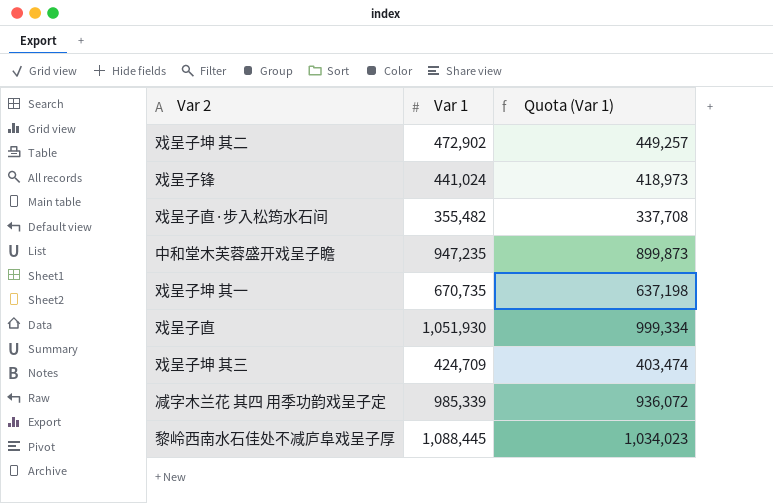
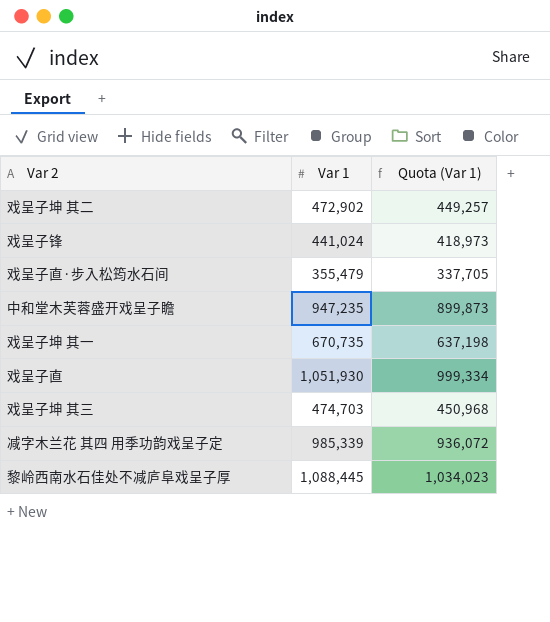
戏呈子直·步入松筠水石间 | Var 1: 355,482 -> 355,479
戏呈子直·步入松筠水石间 | Quota (Var 1): 337,708 -> 337,705
戏呈子坤 其三 | Var 1: 424,709 -> 474,703
戏呈子坤 其三 | Quota (Var 1): 403,474 -> 450,968

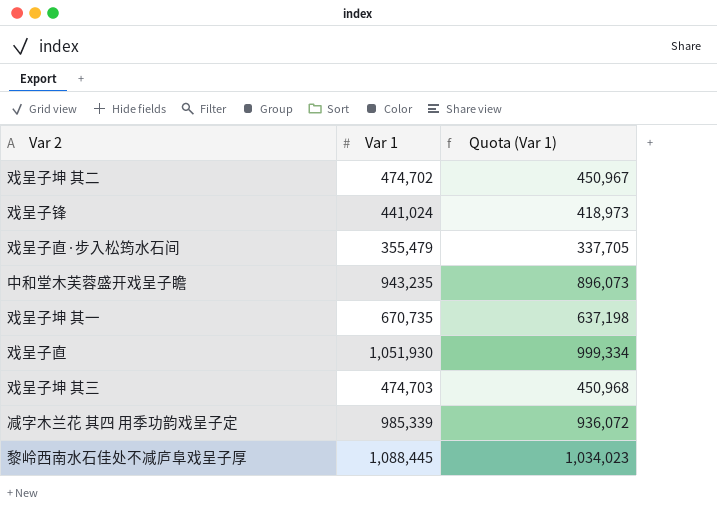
戏呈子坤 其二 | Var 1: 472,902 -> 474,702
戏呈子坤 其二 | Quota (Var 1): 449,257 -> 450,967
中和堂木芙蓉盛开戏呈子瞻 | Var 1: 947,235 -> 943,235
中和堂木芙蓉盛开戏呈子瞻 | Quota (Var 1): 899,873 -> 896,073

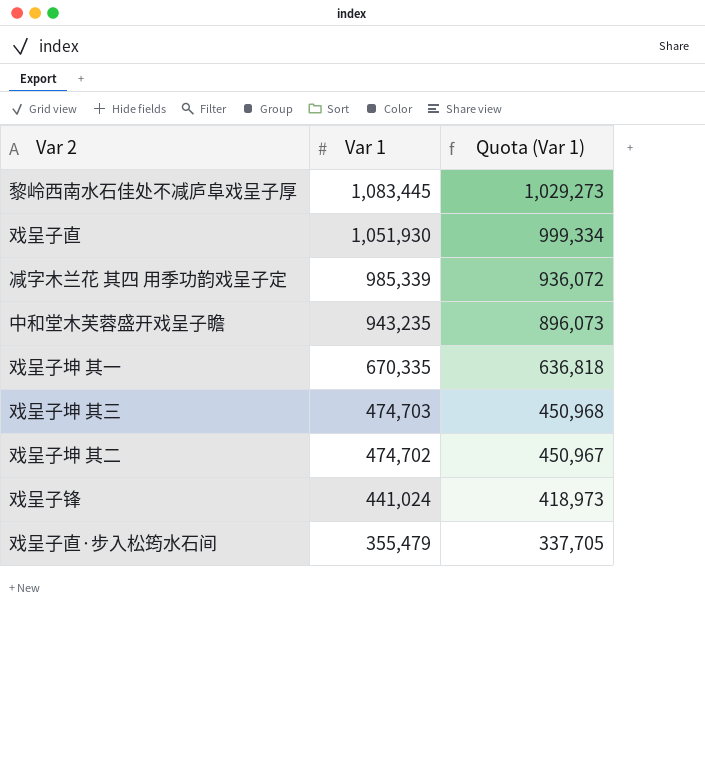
row order: none -> Var 1 descending
黎岭西南水石佳处不减庐阜戏呈子厚 | Var 1: 1,088,445 -> 1,083,445
黎岭西南水石佳处不减庐阜戏呈子厚 | Quota (Var 1): 1,034,023 -> 1,029,273
戏呈子坤 其一 | Var 1: 670,735 -> 670,335
戏呈子坤 其一 | Quota (Var 1): 637,198 -> 636,818

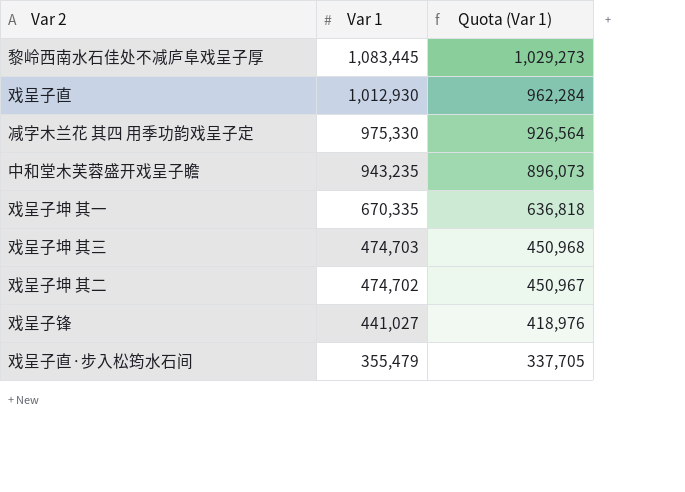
戏呈子直 | Var 1: 1,051,930 -> 1,012,930
戏呈子直 | Quota (Var 1): 999,334 -> 962,284
减字木兰花 其四 用季功韵戏呈子定 | Var 1: 985,339 -> 975,330
减字木兰花 其四 用季功韵戏呈子定 | Quota (Var 1): 936,072 -> 926,564
戏呈子锋 | Var 1: 441,024 -> 441,027
戏呈子锋 | Quota (Var 1): 418,973 -> 418,976

